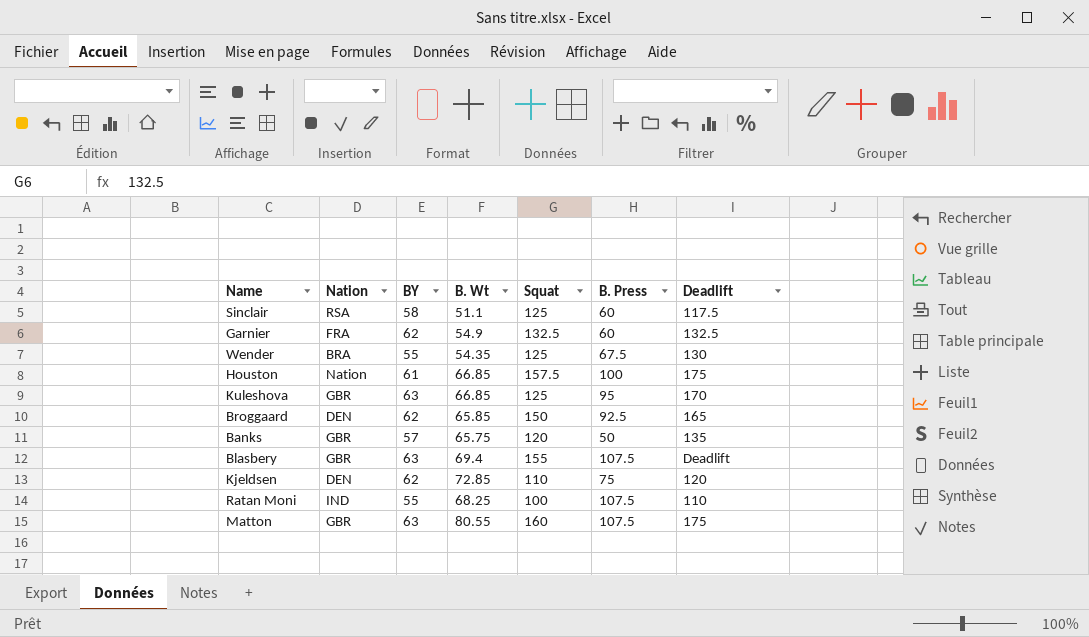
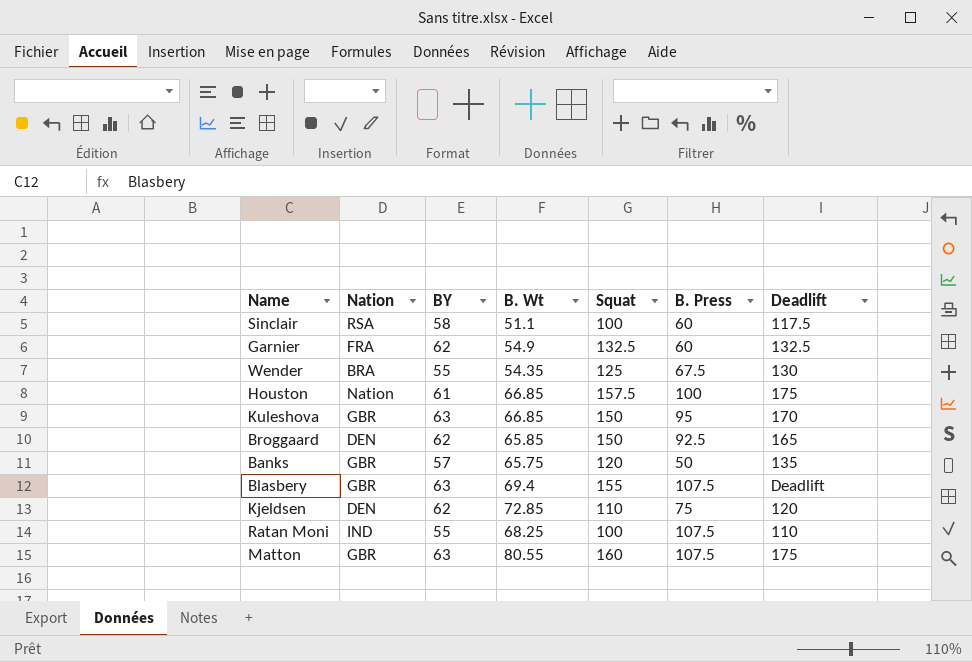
Sinclair | Squat: 125 -> 100
Kuleshova | Squat: 125 -> 150

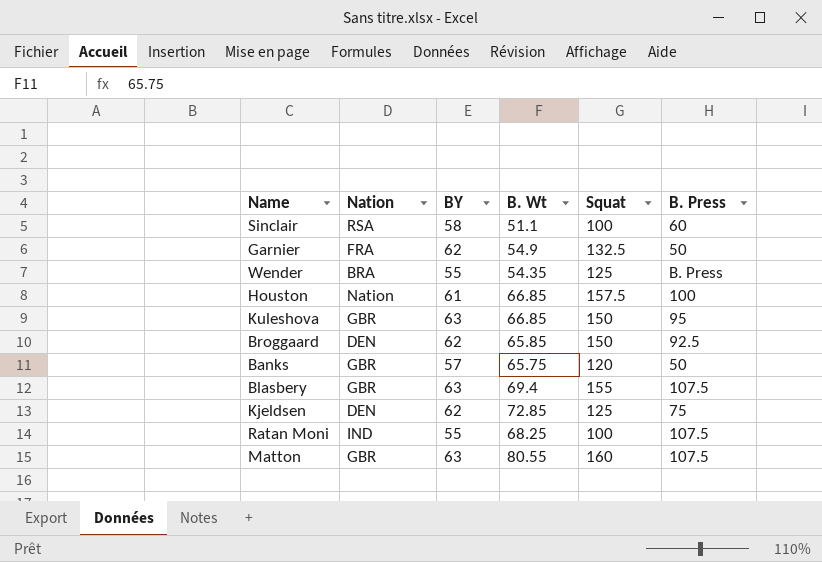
column Deadlift | position: 7 -> none
Garnier | B. Press: 60 -> 50
Wender | B. Press: 67.5 -> B. Press
Kjeldsen | Squat: 110 -> 125

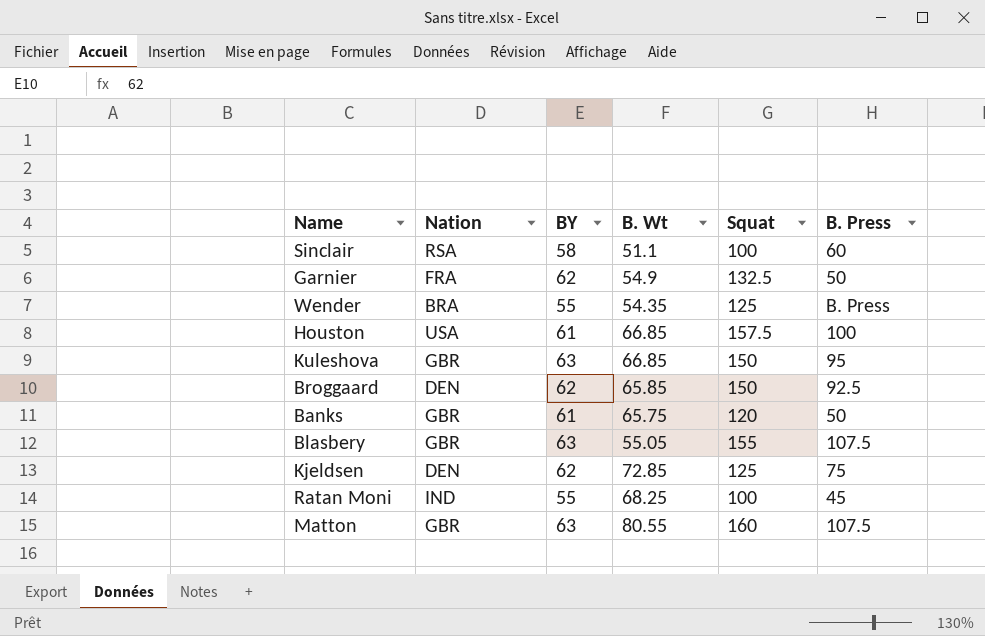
Houston | Nation: Nation -> USA
Banks | BY: 57 -> 61
Blasbery | B. Wt: 69.4 -> 55.05
Ratan Moni | B. Press: 107.5 -> 45

